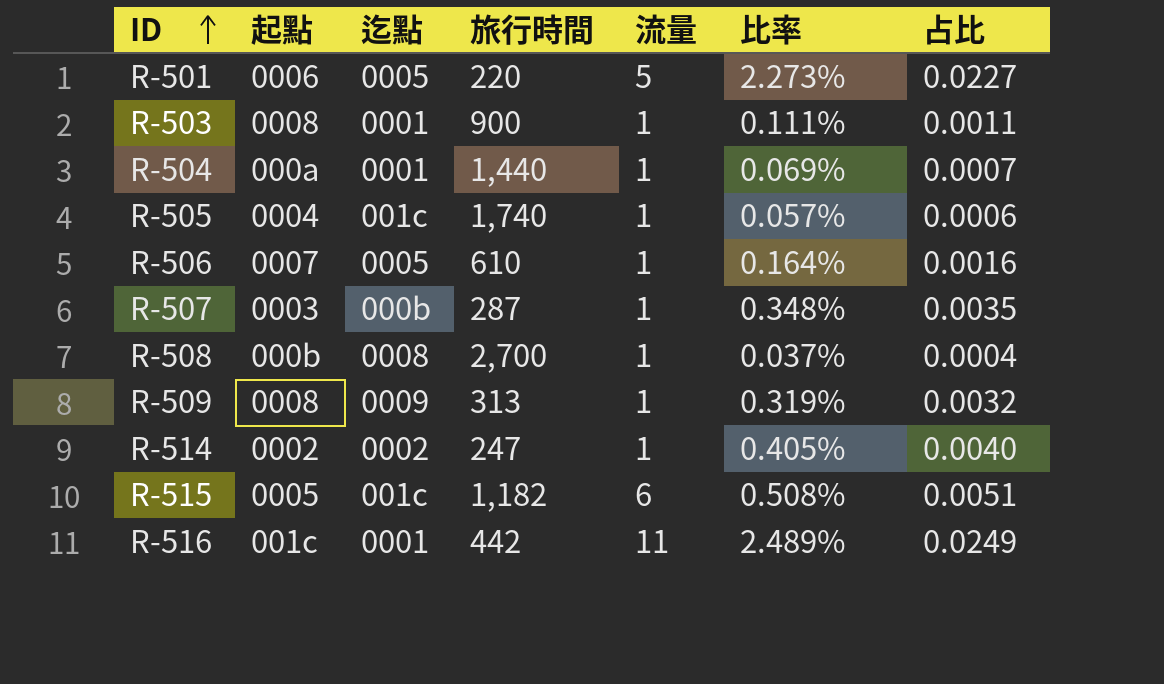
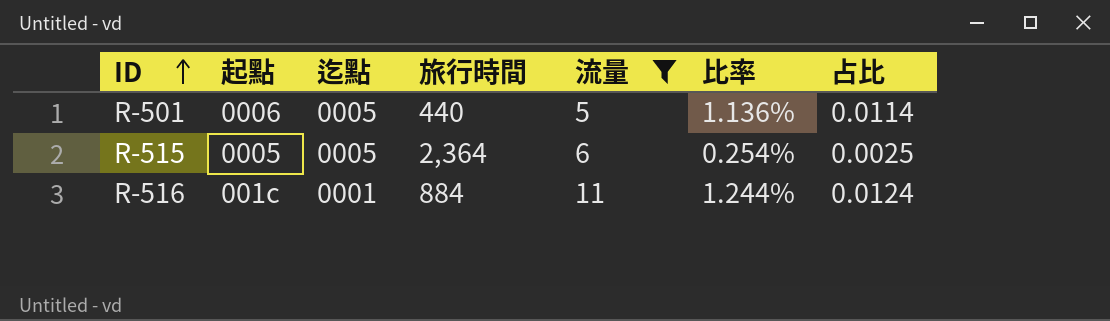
filter: none -> 流量 != 1
R-501 | 旅行時間: 220 -> 440
R-501 | 比率: 2.273% -> 1.136%
R-501 | 占比: 0.0227 -> 0.0114
R-515 | 迄點: 001c -> 0005
R-515 | 旅行時間: 1,182 -> 2,364
R-515 | 比率: 0.508% -> 0.254%
R-515 | 占比: 0.0051 -> 0.0025
R-516 | 旅行時間: 442 -> 884
R-516 | 比率: 2.489% -> 1.244%
R-516 | 占比: 0.0249 -> 0.0124

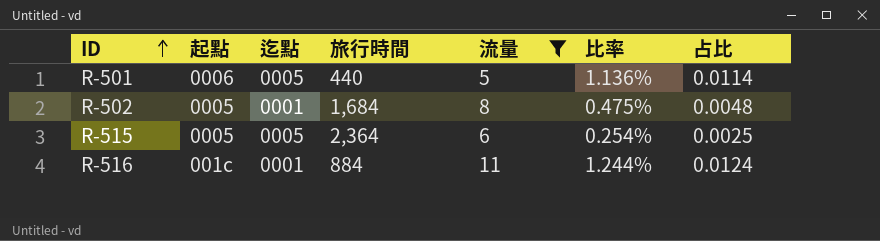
row R-502: none -> 0005 | 0001 | 1,684 | 8 | 0.475% | 0.0048

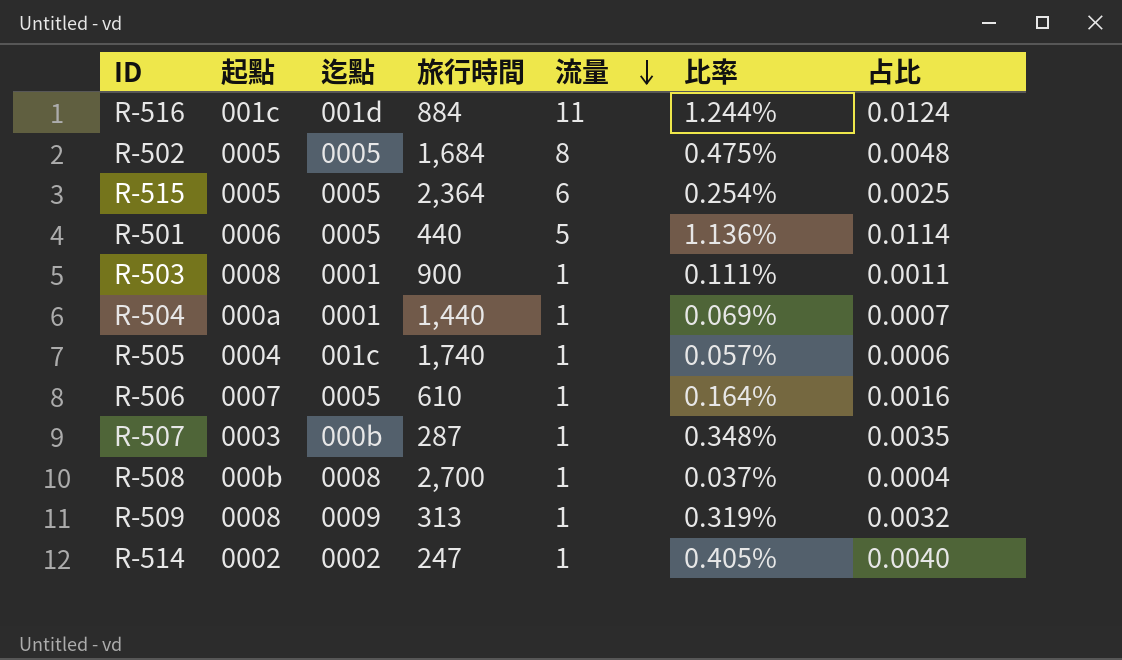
filter: 流量 != 1 -> none
row order: ID ascending -> 流量 descending
R-516 | 迄點: 0001 -> 001d
R-502 | 迄點: 0001 -> 0005

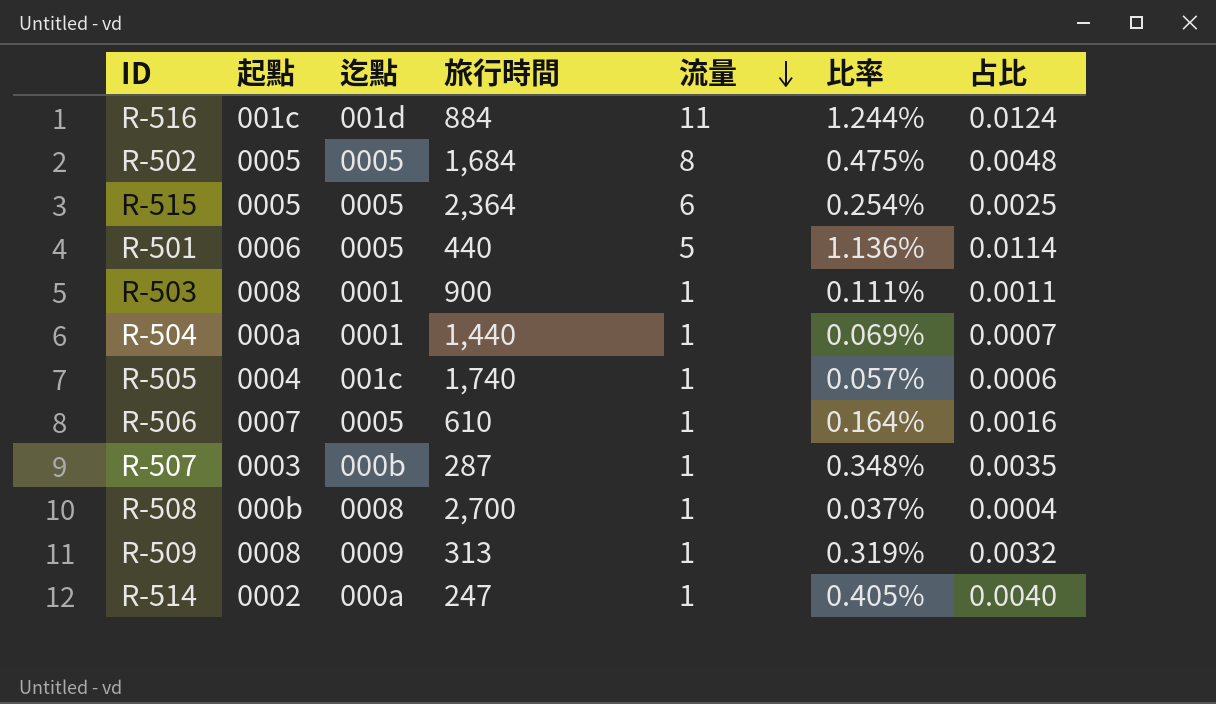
R-514 | 迄點: 0002 -> 000a

